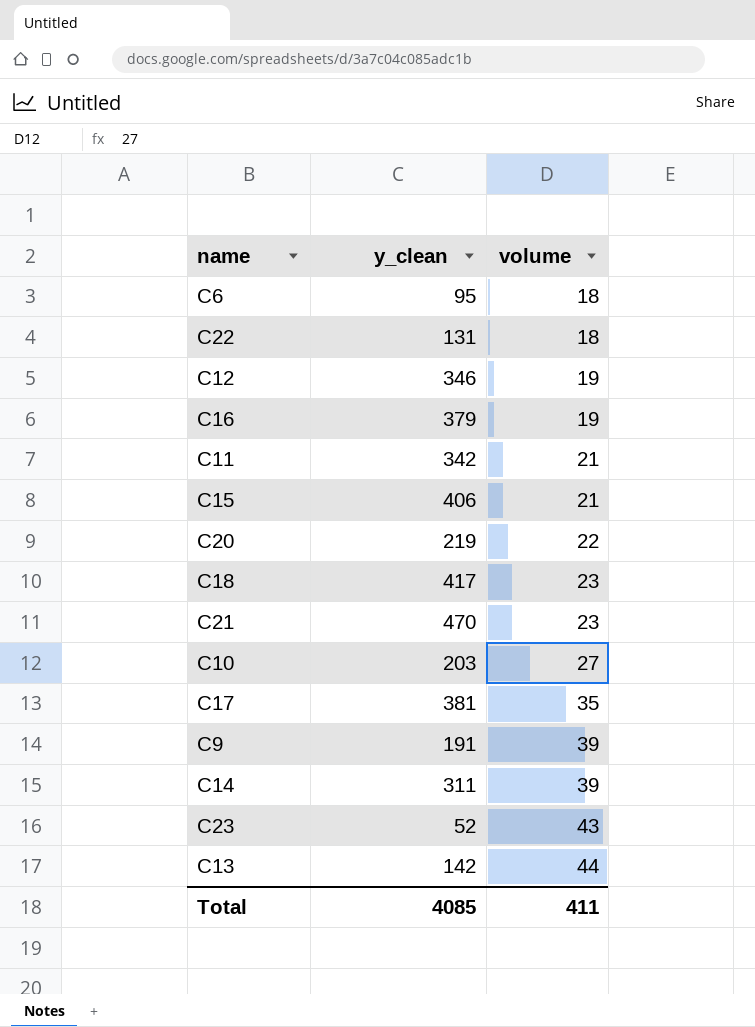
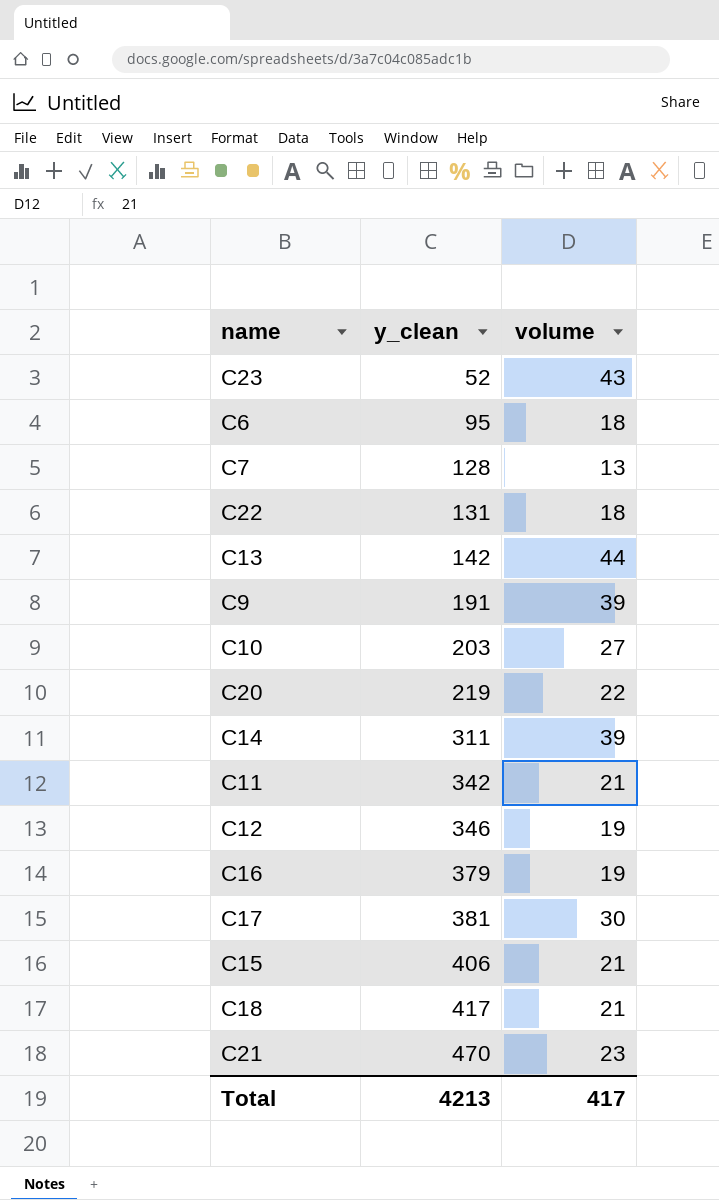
row order: volume ascending -> y_clean ascending
row C7: none -> 128 | 13
C17 | volume: 35 -> 30
C18 | volume: 23 -> 21
Total | y_clean: 4085 -> 4213
Total | volume: 411 -> 417

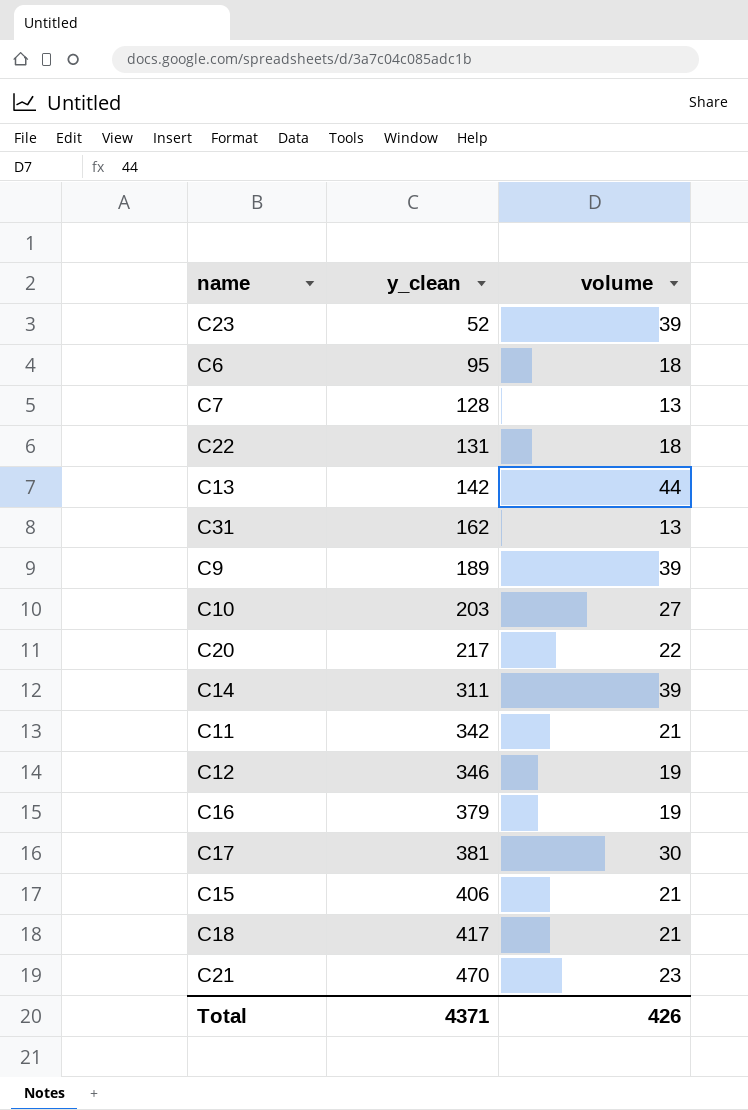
C23 | volume: 43 -> 39
row C31: none -> 162 | 13
C9 | y_clean: 191 -> 189
C20 | y_clean: 219 -> 217
Total | y_clean: 4213 -> 4371
Total | volume: 417 -> 426

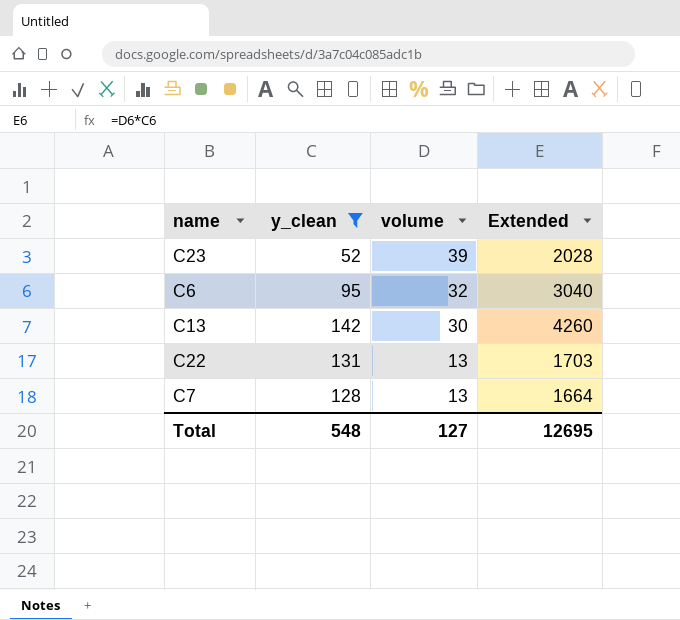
filter: none -> y_clean <= 142
row order: y_clean ascending -> volume descending
column Extended | formula: none -> [y_clean] * [volume]
C6 | volume: 18 -> 32
C13 | volume: 44 -> 30
C22 | volume: 18 -> 13
Total | y_clean: 4371 -> 548
Total | volume: 426 -> 127

